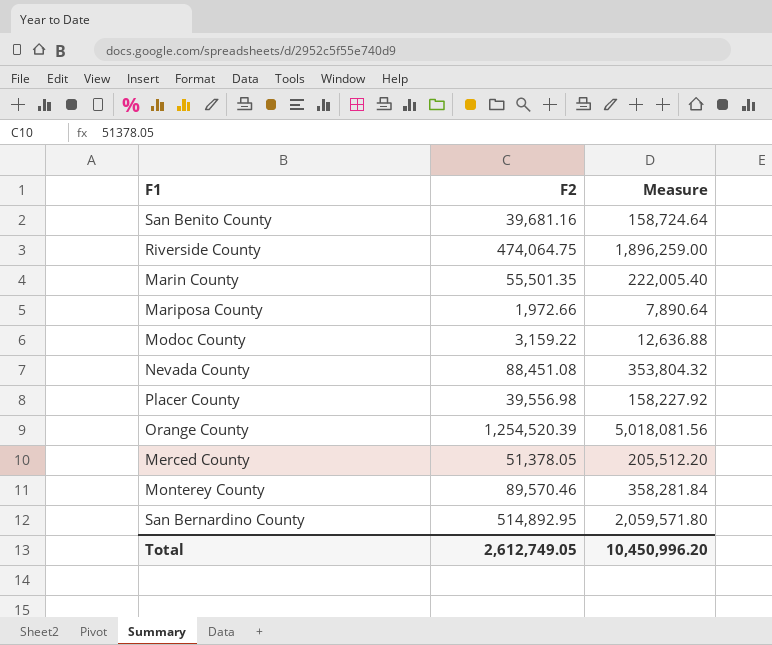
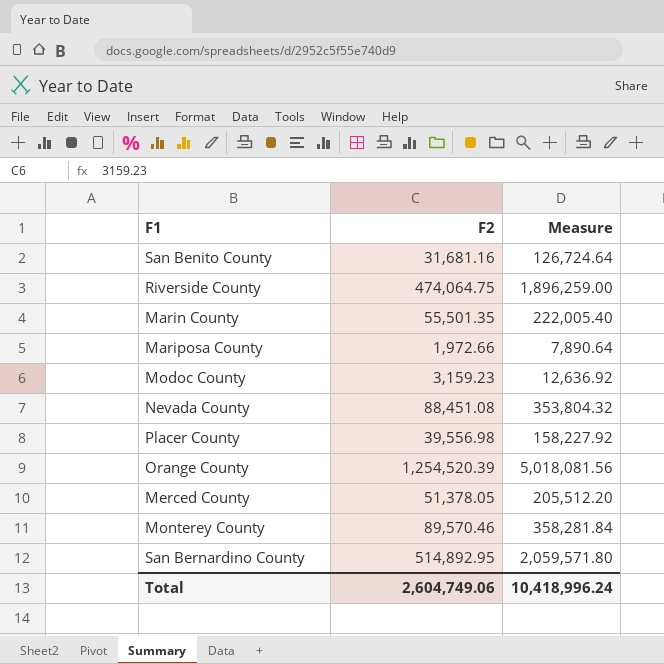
San Benito County | F2: 39,681.16 -> 31,681.16
San Benito County | Measure: 158,724.64 -> 126,724.64
Modoc County | F2: 3,159.22 -> 3,159.23
Modoc County | Measure: 12,636.88 -> 12,636.92
Total | F2: 2,612,749.05 -> 2,604,749.06
Total | Measure: 10,450,996.20 -> 10,418,996.24

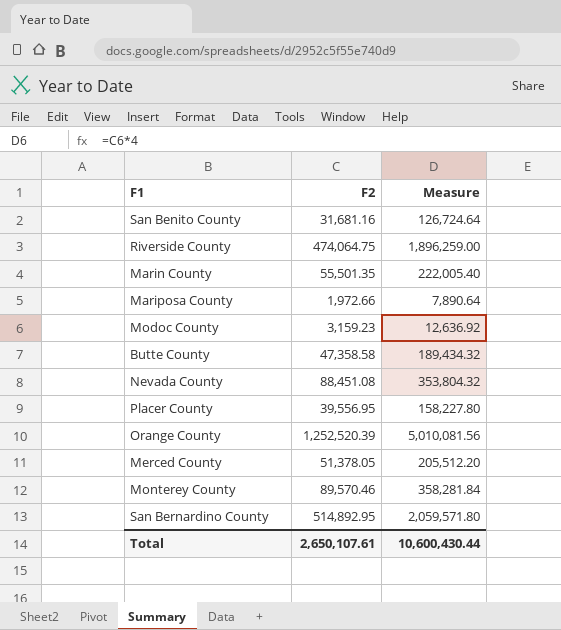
row Butte County: none -> 47,358.58 | 189,434.32
Placer County | F2: 39,556.98 -> 39,556.95
Placer County | Measure: 158,227.92 -> 158,227.80
Orange County | F2: 1,254,520.39 -> 1,252,520.39
Orange County | Measure: 5,018,081.56 -> 5,010,081.56
Total | F2: 2,604,749.06 -> 2,650,107.61
Total | Measure: 10,418,996.24 -> 10,600,430.44

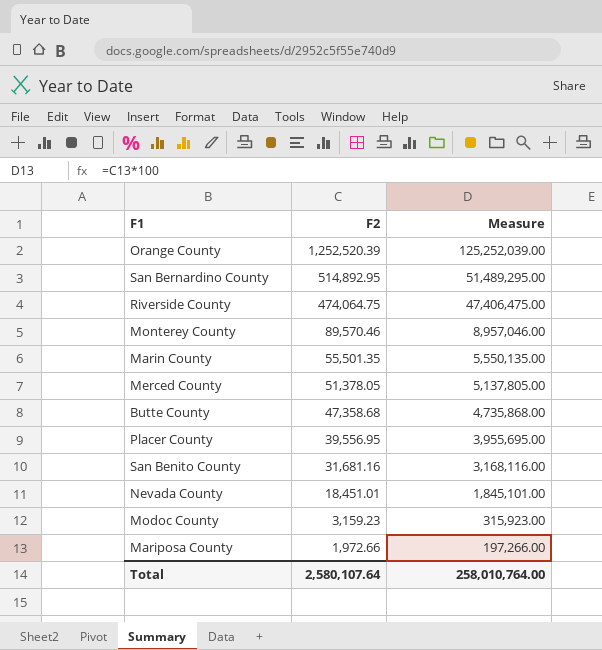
row order: none -> F2 descending
column Measure | formula: [F2] * 4 -> [F2] * 100
Butte County | F2: 47,358.58 -> 47,358.68
Nevada County | F2: 88,451.08 -> 18,451.01
Total | F2: 2,650,107.61 -> 2,580,107.64
Total | Measure: 10,600,430.44 -> 258,010,764.00

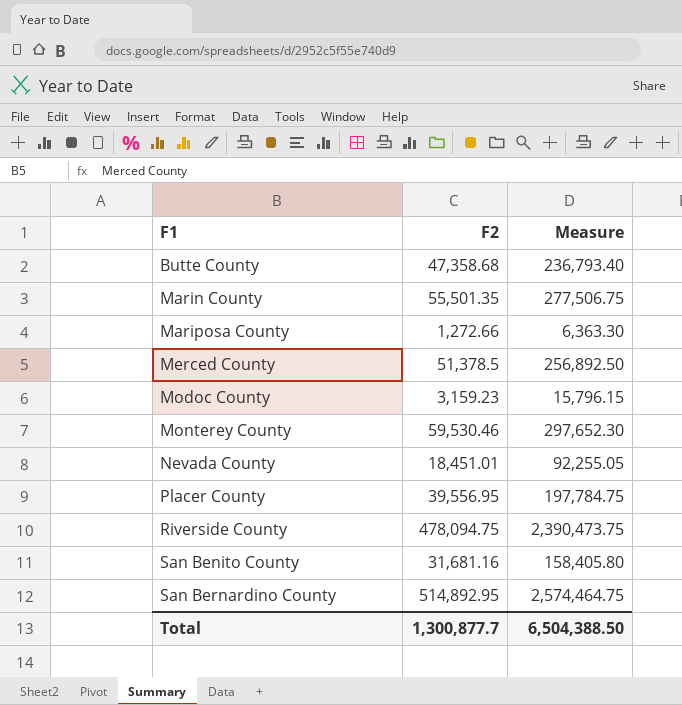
row order: F2 descending -> F1 ascending
column Measure | formula: [F2] * 100 -> [F2] * 5
row Orange County: 1,252,520.39 | 125,252,039.00 -> none
Mariposa County | F2: 1,972.66 -> 1,272.66
Merced County | F2: 51,378.05 -> 51,378.5
Monterey County | F2: 89,570.46 -> 59,530.46
Riverside County | F2: 474,064.75 -> 478,094.75
Total | F2: 2,580,107.64 -> 1,300,877.7
Total | Measure: 258,010,764.00 -> 6,504,388.50

